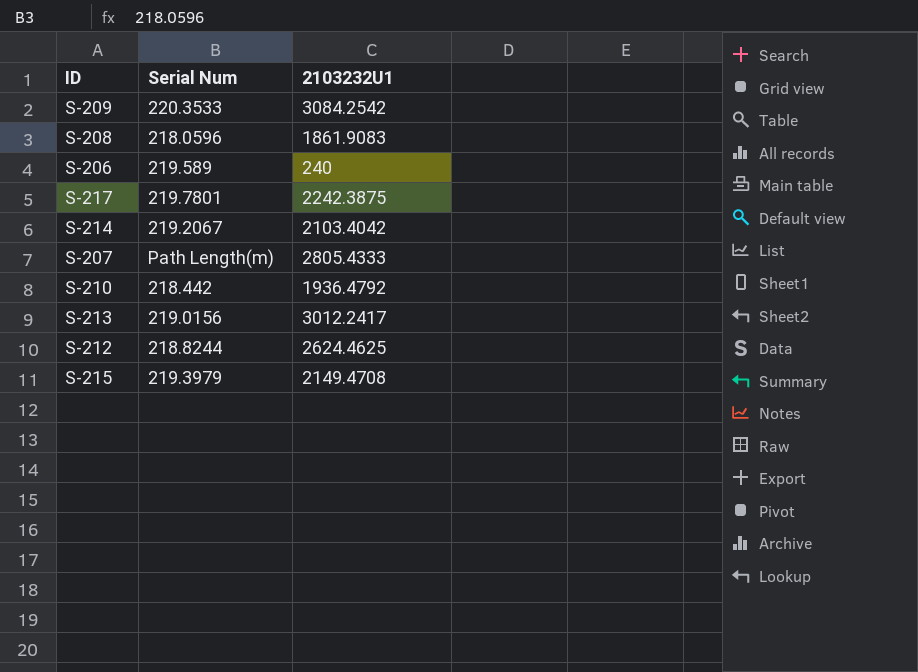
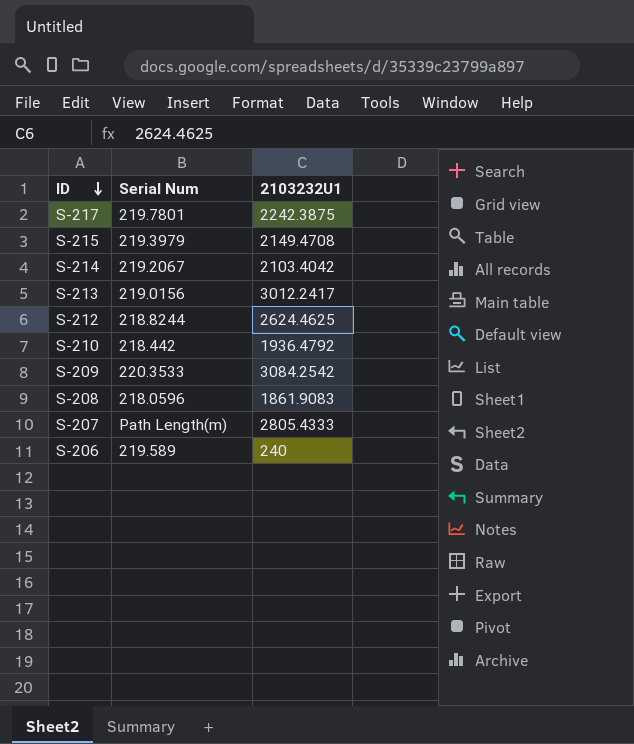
row order: none -> ID descending

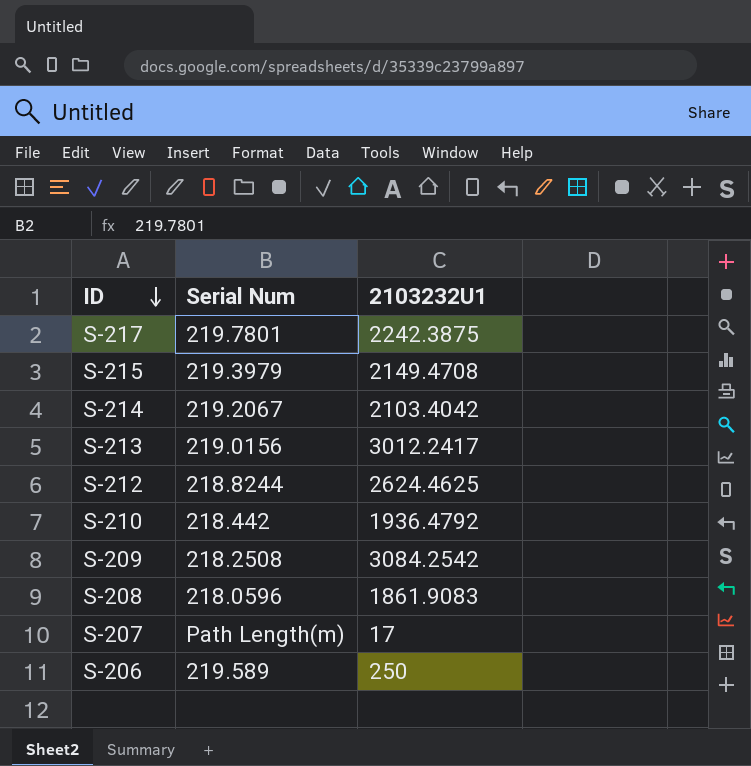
S-209 | Serial Num: 220.3533 -> 218.2508
S-207 | 2103232U1: 2805.4333 -> 17
S-206 | 2103232U1: 240 -> 250

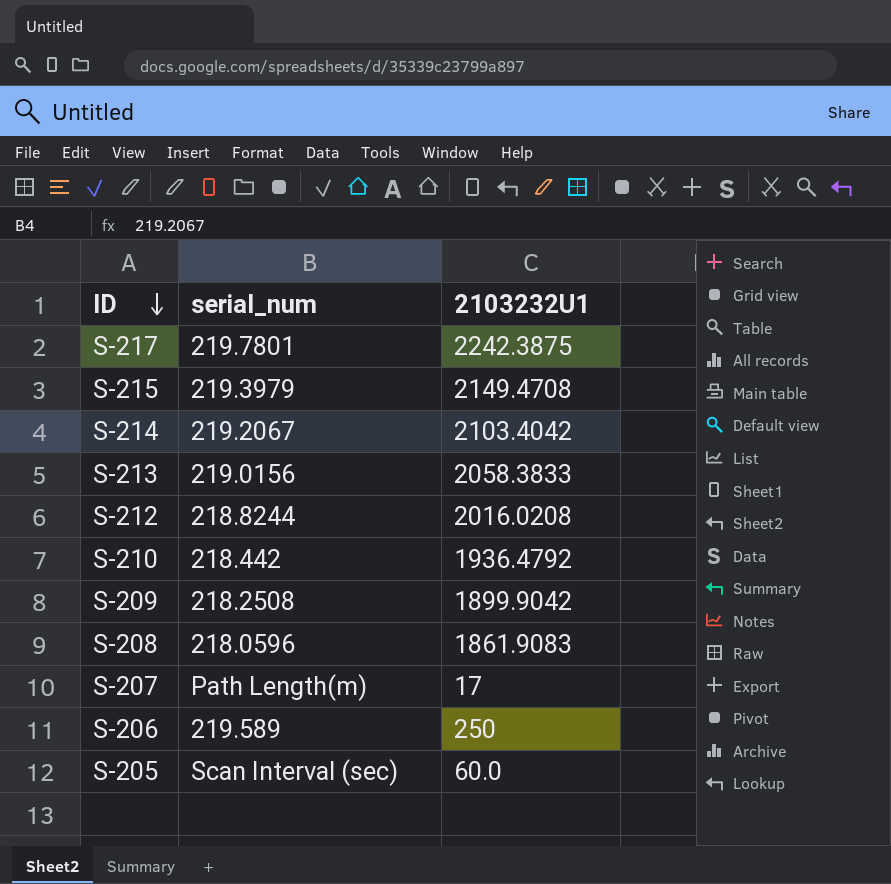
column name: Serial Num -> serial_num
S-213 | 2103232U1: 3012.2417 -> 2058.3833
S-212 | 2103232U1: 2624.4625 -> 2016.0208
S-209 | 2103232U1: 3084.2542 -> 1899.9042
row S-205: none -> Scan Interval (sec) | 60.0

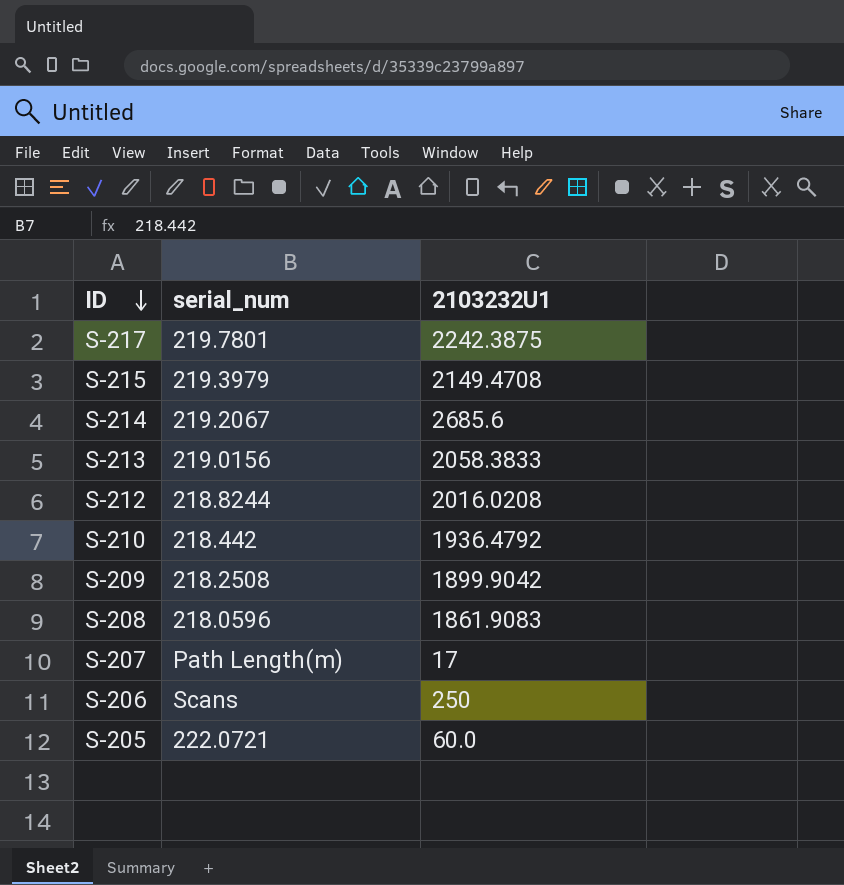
S-214 | 2103232U1: 2103.4042 -> 2685.6
S-206 | serial_num: 219.589 -> Scans
S-205 | serial_num: Scan Interval (sec) -> 222.0721

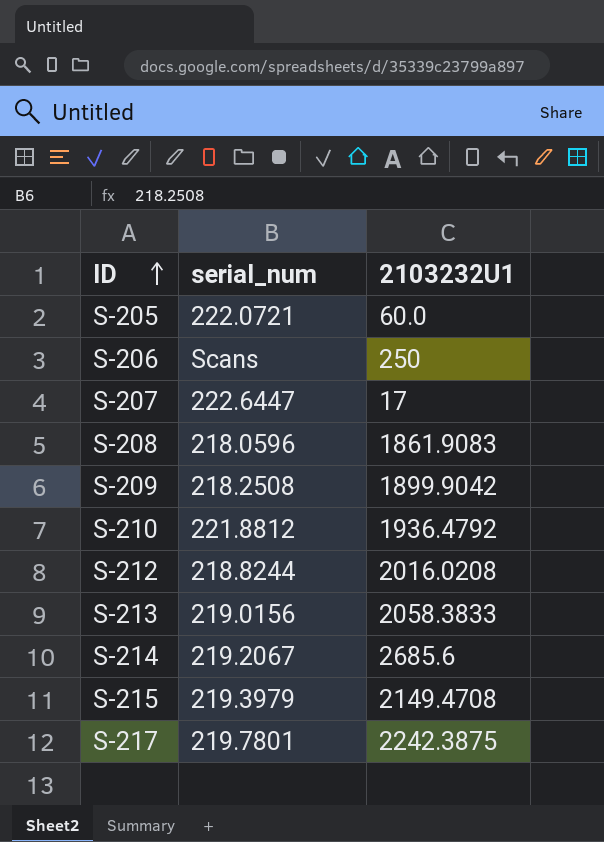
row order: ID descending -> ID ascending
S-207 | serial_num: Path Length(m) -> 222.6447
S-210 | serial_num: 218.442 -> 221.8812

